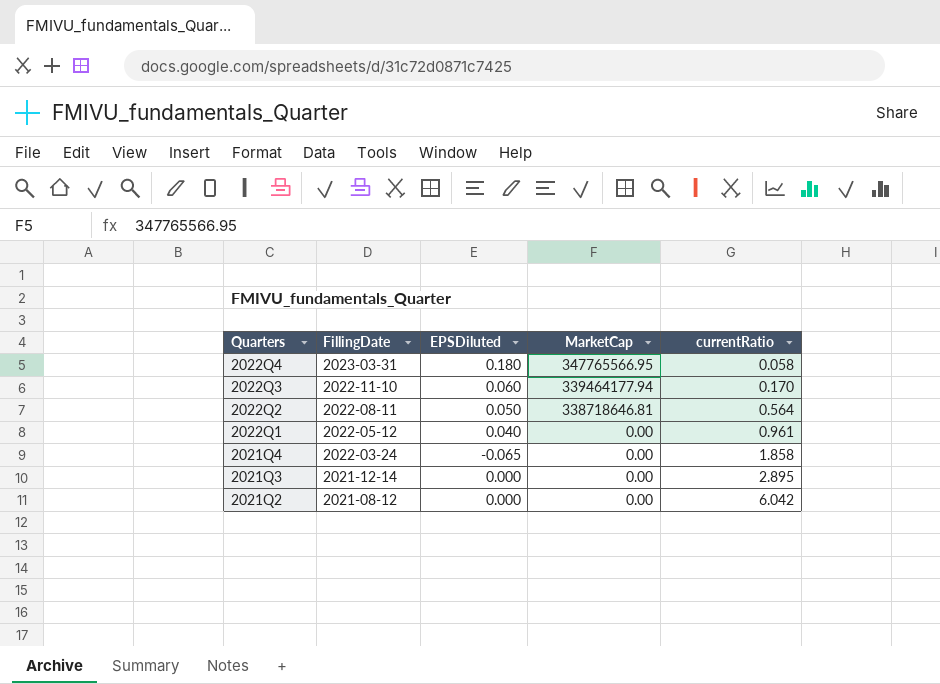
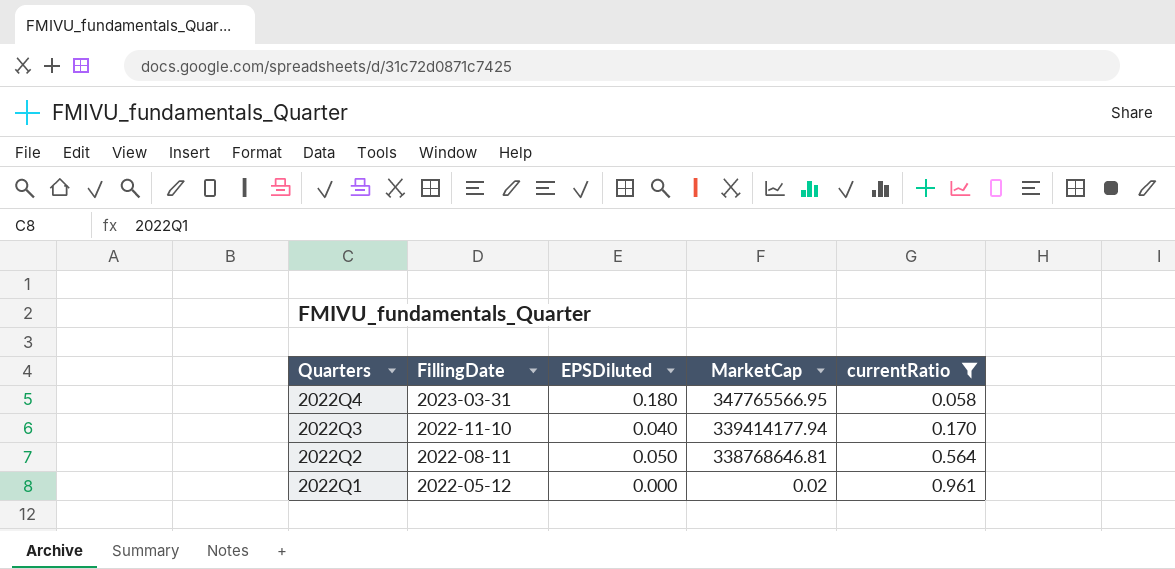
filter: none -> currentRatio <= 0.961
2022Q3 | EPSDiluted: 0.060 -> 0.040
2022Q3 | MarketCap: 339464177.94 -> 339414177.94
2022Q2 | MarketCap: 338718646.81 -> 338768646.81
2022Q1 | EPSDiluted: 0.040 -> 0.000
2022Q1 | MarketCap: 0.00 -> 0.02

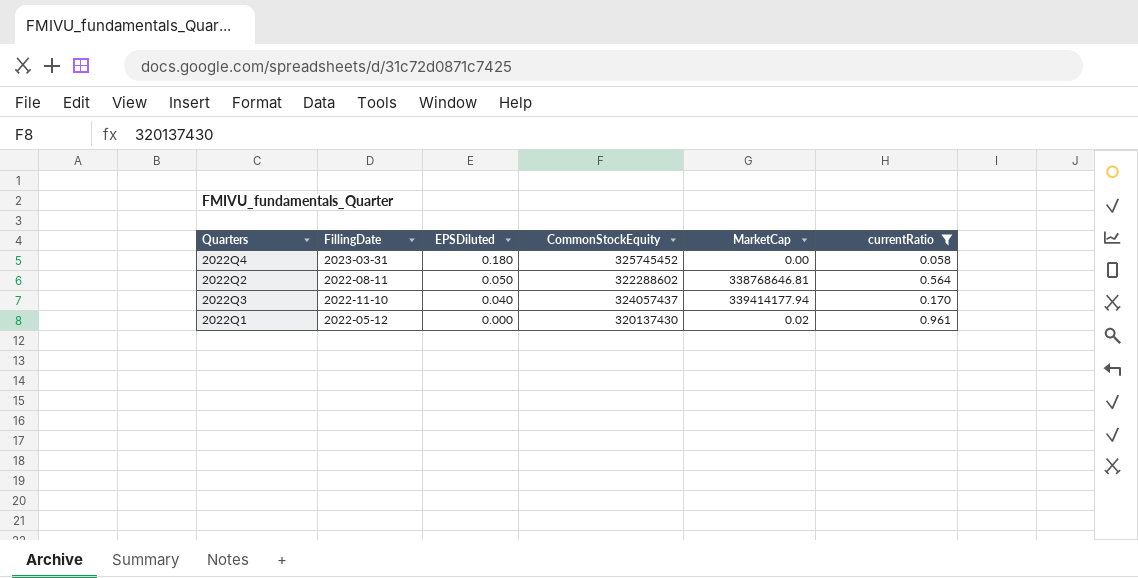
row order: Quarters descending -> EPSDiluted descending
column CommonStockEquity | position: none -> 4
2022Q4 | MarketCap: 347765566.95 -> 0.00

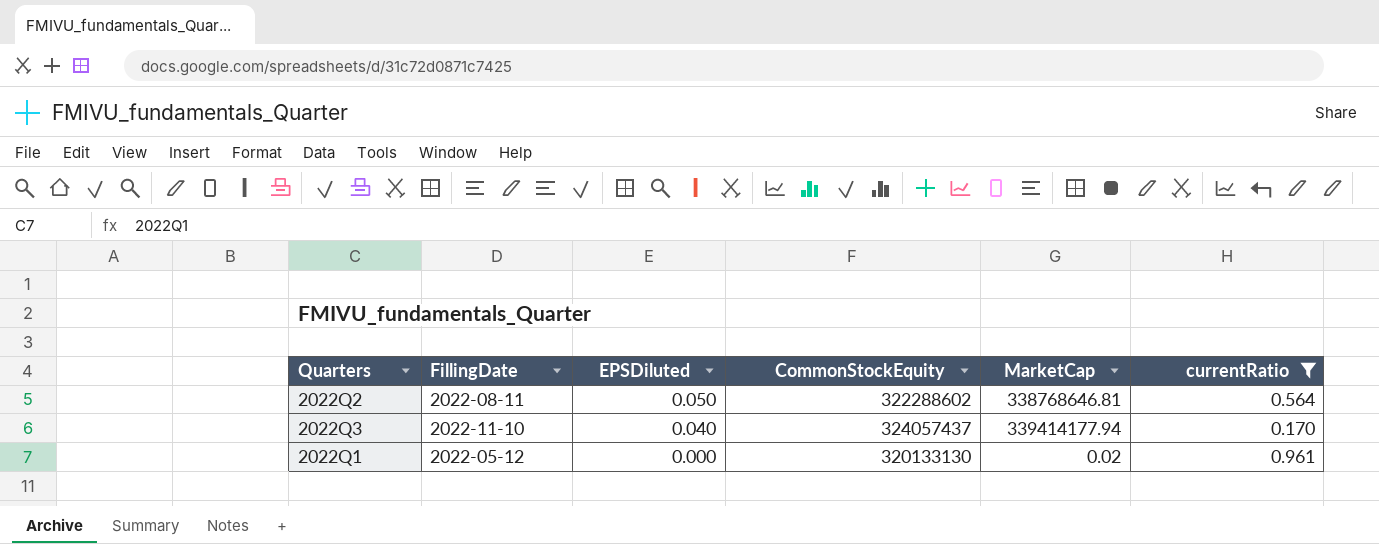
row 2022Q4: 2023-03-31 | 0.180 | 325745452 | 0.00 | 0.058 -> none
2022Q1 | CommonStockEquity: 320137430 -> 320133130

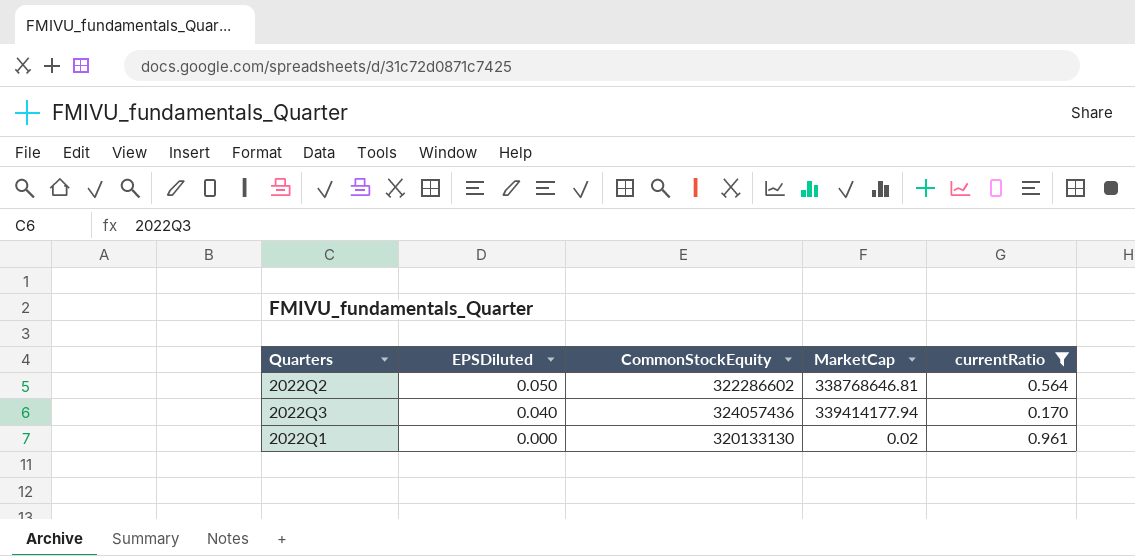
column FillingDate | position: 2 -> none
2022Q2 | CommonStockEquity: 322288602 -> 322286602
2022Q3 | CommonStockEquity: 324057437 -> 324057436

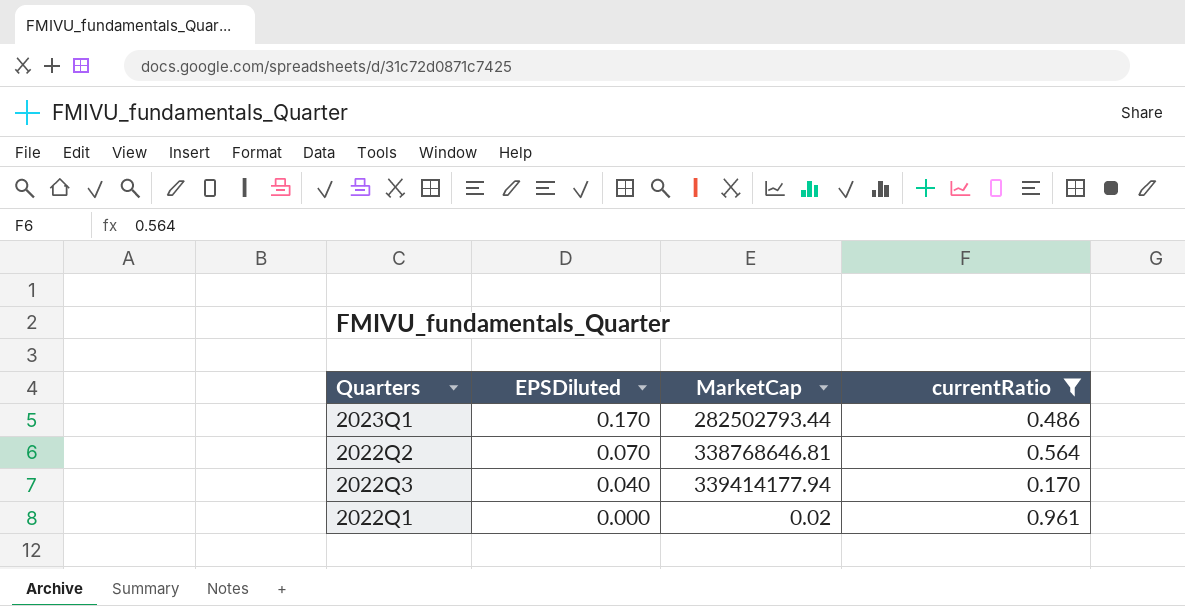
column CommonStockEquity | position: 3 -> none
row 2023Q1: none -> 0.170 | 282502793.44 | 0.486
2022Q2 | EPSDiluted: 0.050 -> 0.070

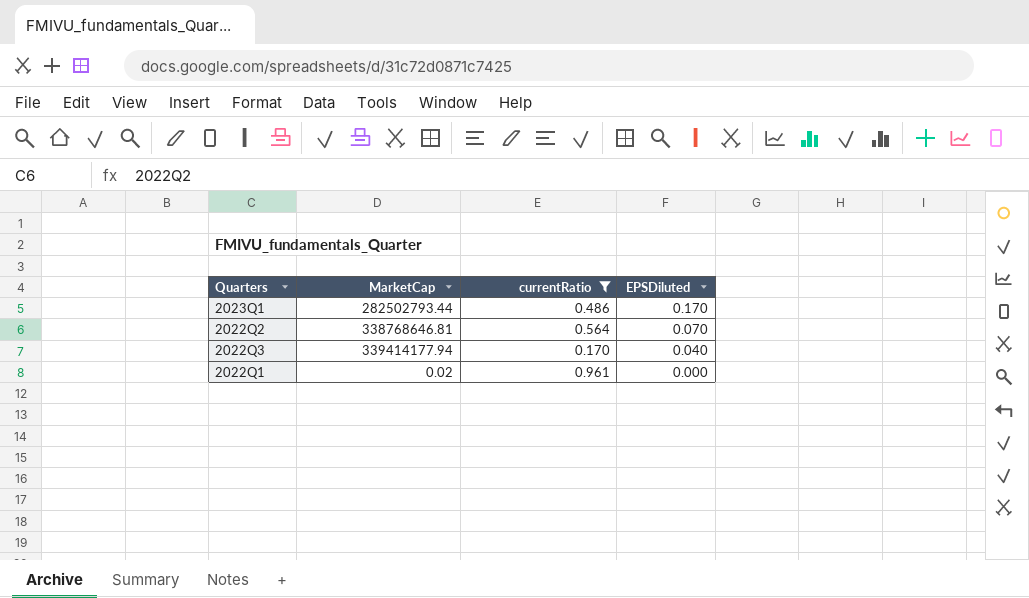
column EPSDiluted | position: 2 -> 4

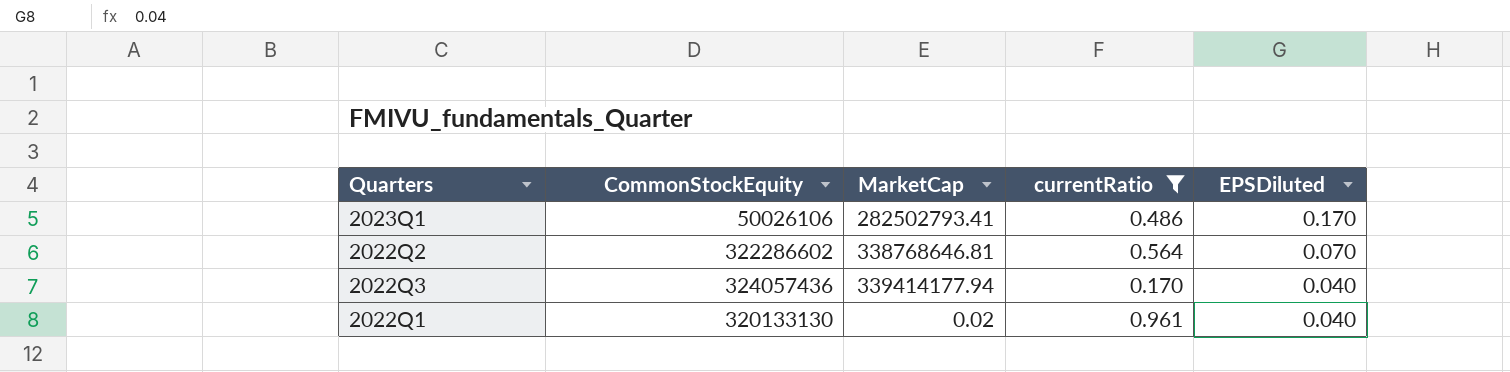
column CommonStockEquity | position: none -> 2
2023Q1 | MarketCap: 282502793.44 -> 282502793.41
2022Q1 | EPSDiluted: 0.000 -> 0.040

